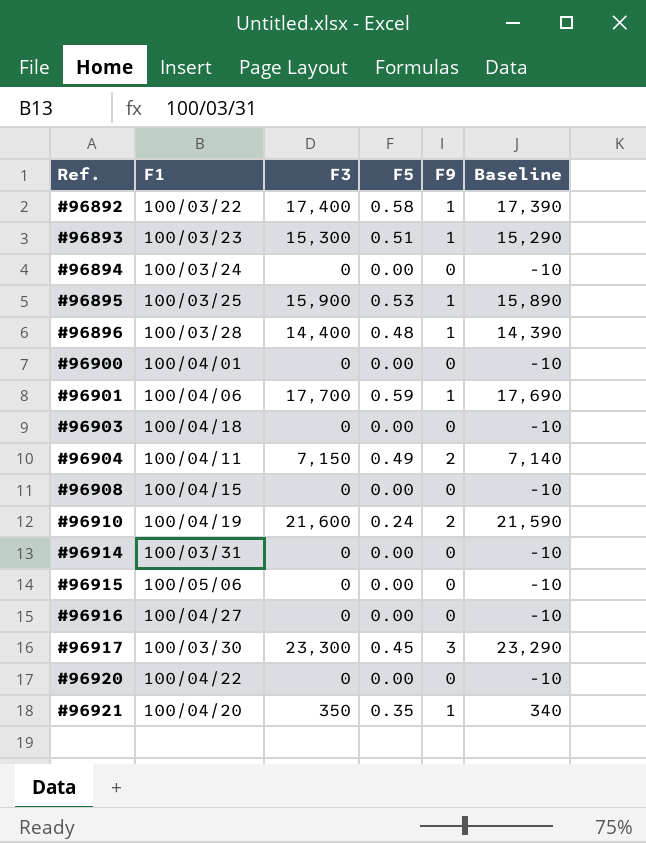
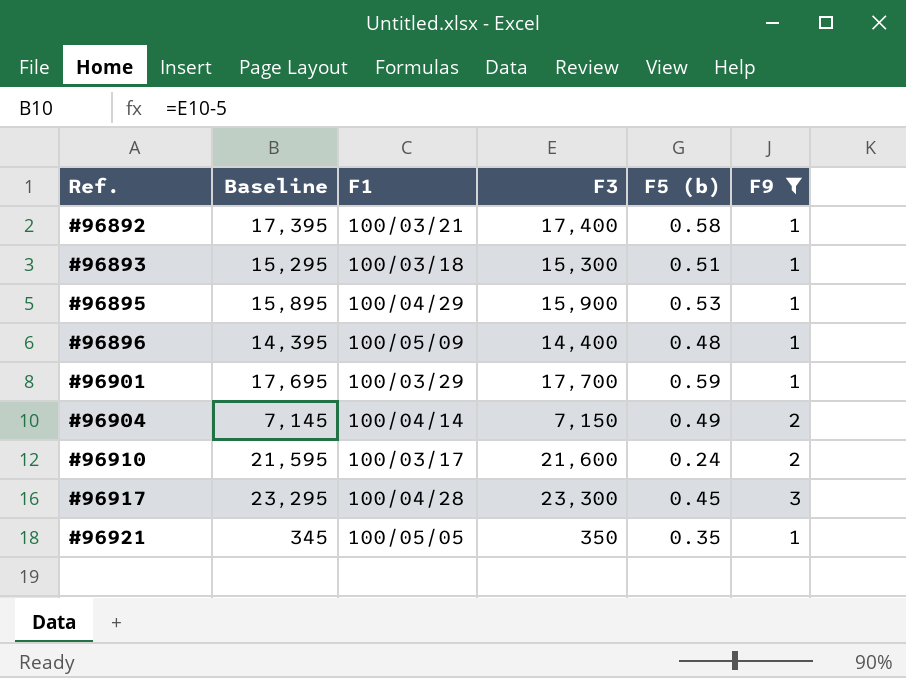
filter: none -> F9 != 0
column Baseline | formula: [F3] - 10 -> [F3] - 5
column Baseline | position: 6 -> 2
column name: F5 -> F5 (b)
#96892 | F1: 100/03/22 -> 100/03/21
#96893 | F1: 100/03/23 -> 100/03/18
#96895 | F1: 100/03/25 -> 100/04/29
#96896 | F1: 100/03/28 -> 100/05/09
#96901 | F1: 100/04/06 -> 100/03/29
#96904 | F1: 100/04/11 -> 100/04/14
#96910 | F1: 100/04/19 -> 100/03/17
#96917 | F1: 100/03/30 -> 100/04/28
#96921 | F1: 100/04/20 -> 100/05/05

